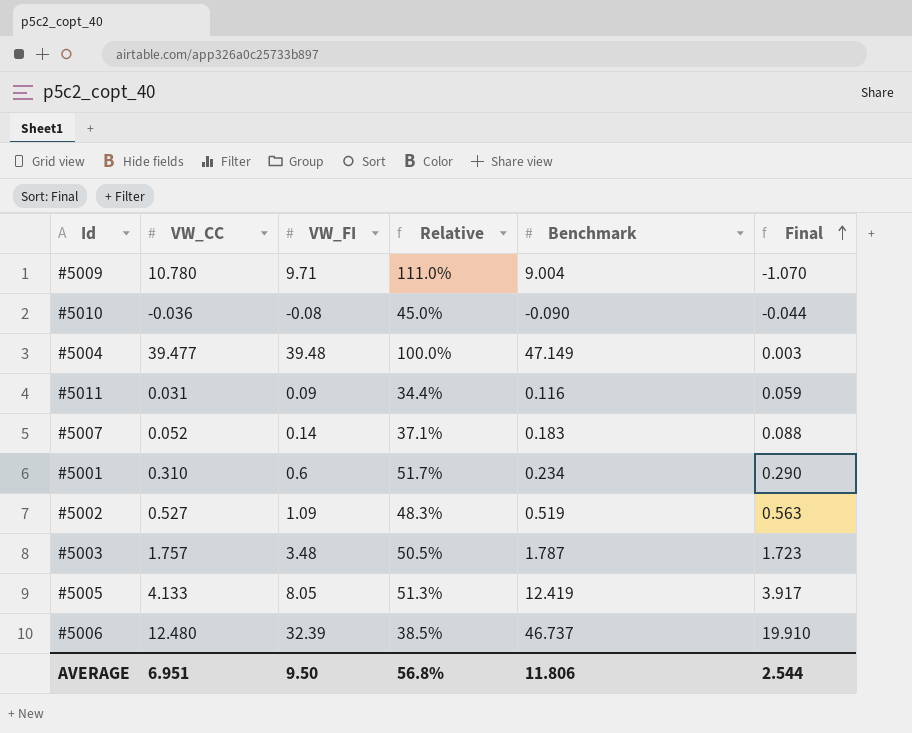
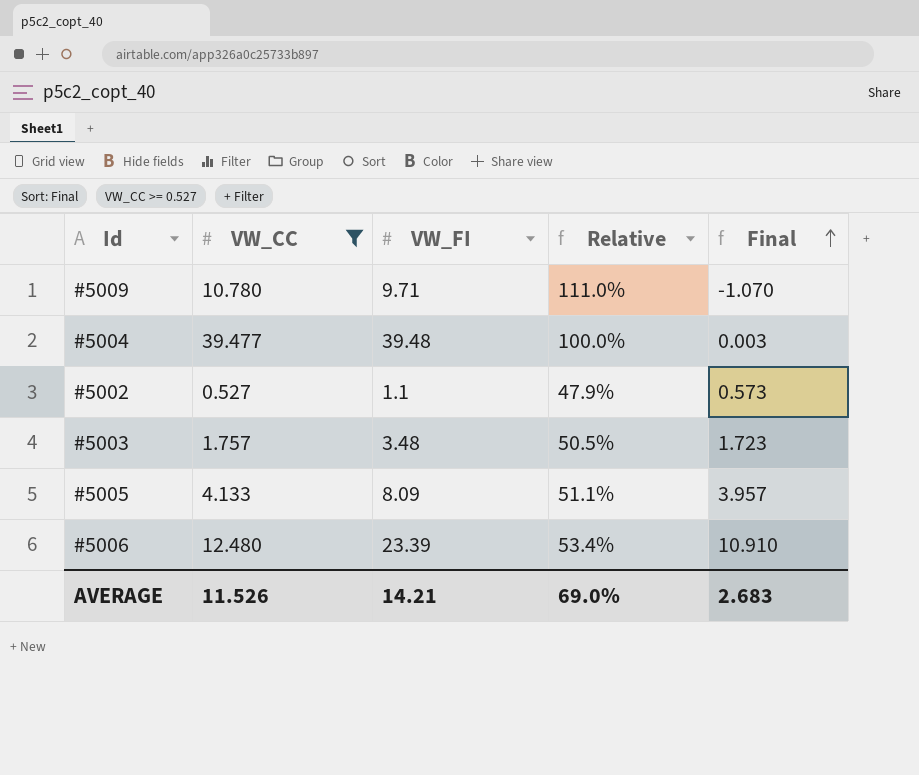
filter: none -> VW_CC >= 0.527
column Benchmark | position: 5 -> none
#5002 | VW_FI: 1.09 -> 1.1
#5002 | Relative: 48.3% -> 47.9%
#5002 | Final: 0.563 -> 0.573
#5005 | VW_FI: 8.05 -> 8.09
#5005 | Relative: 51.3% -> 51.1%
#5005 | Final: 3.917 -> 3.957
#5006 | VW_FI: 32.39 -> 23.39
#5006 | Relative: 38.5% -> 53.4%
#5006 | Final: 19.910 -> 10.910
AVERAGE | VW_CC: 6.951 -> 11.526
AVERAGE | VW_FI: 9.50 -> 14.21
AVERAGE | Relative: 56.8% -> 69.0%
AVERAGE | Final: 2.544 -> 2.683

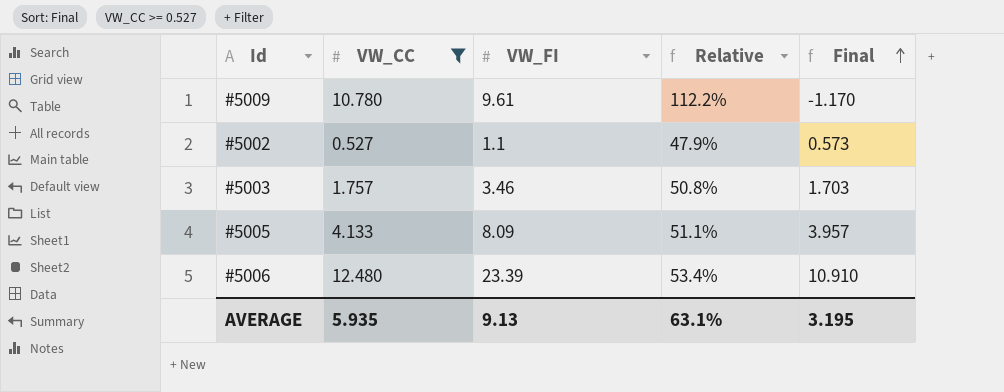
row #5004: 39.477 | 39.48 | 100.0% | 0.003 -> none
#5009 | VW_FI: 9.71 -> 9.61
#5009 | Relative: 111.0% -> 112.2%
#5009 | Final: -1.070 -> -1.170
#5003 | VW_FI: 3.48 -> 3.46
#5003 | Relative: 50.5% -> 50.8%
#5003 | Final: 1.723 -> 1.703
AVERAGE | VW_CC: 11.526 -> 5.935
AVERAGE | VW_FI: 14.21 -> 9.13
AVERAGE | Relative: 69.0% -> 63.1%
AVERAGE | Final: 2.683 -> 3.195

